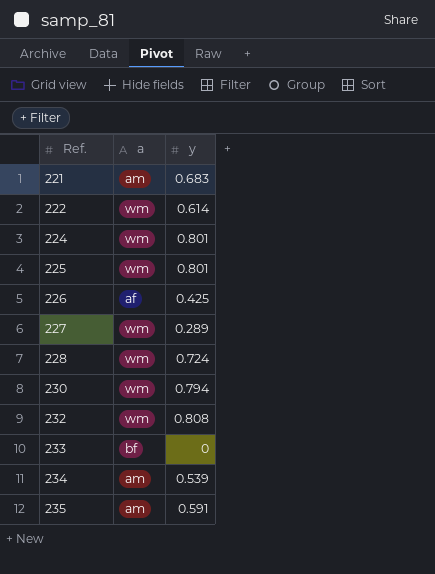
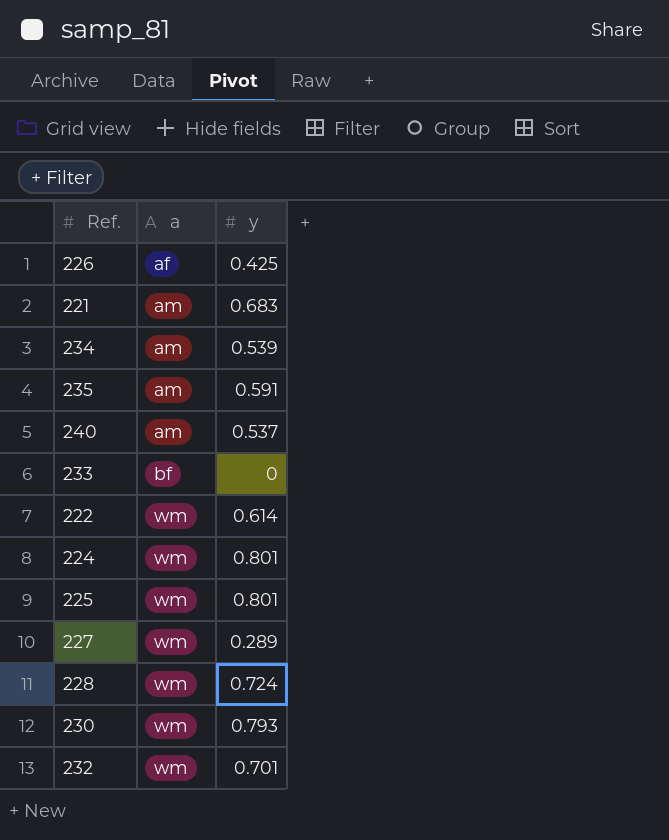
row order: Ref. ascending -> a ascending
row 240: none -> am | 0.537
230 | y: 0.794 -> 0.793
232 | y: 0.808 -> 0.701

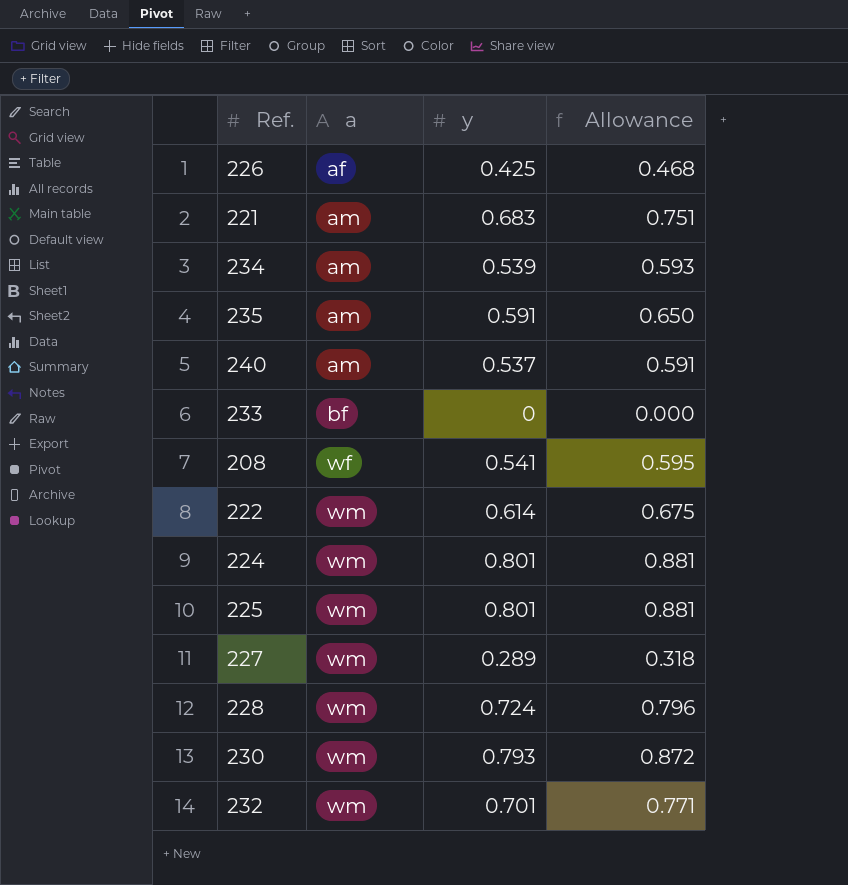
column Allowance | formula: none -> [y] * 1.1
row 208: none -> wf | 0.541 | 0.595

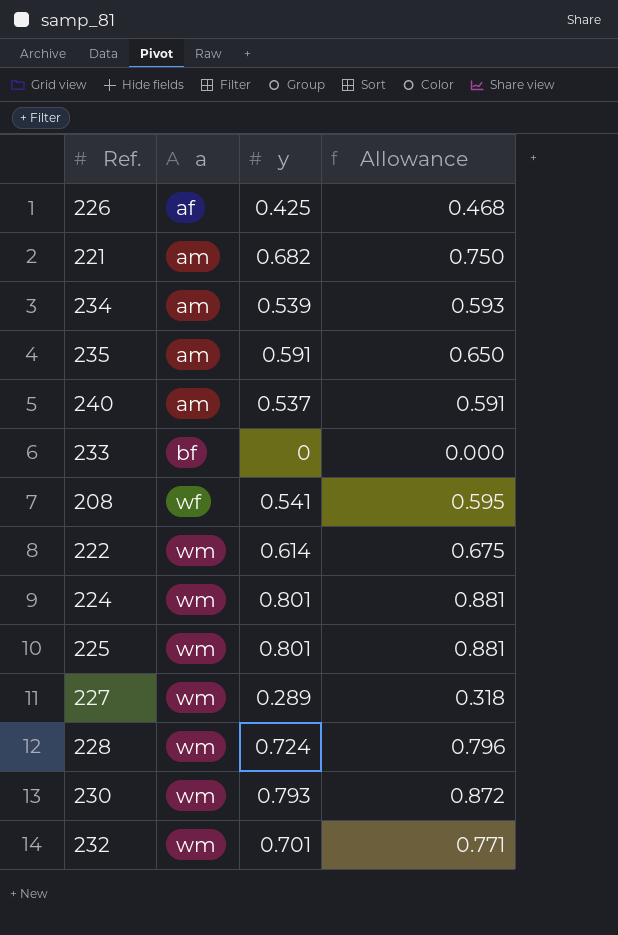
221 | y: 0.683 -> 0.682
221 | Allowance: 0.751 -> 0.750

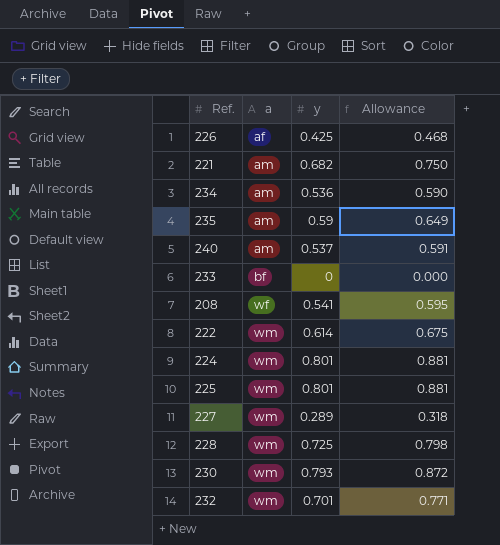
234 | y: 0.539 -> 0.536
234 | Allowance: 0.593 -> 0.590
235 | y: 0.591 -> 0.59
235 | Allowance: 0.650 -> 0.649
228 | y: 0.724 -> 0.725
228 | Allowance: 0.796 -> 0.798

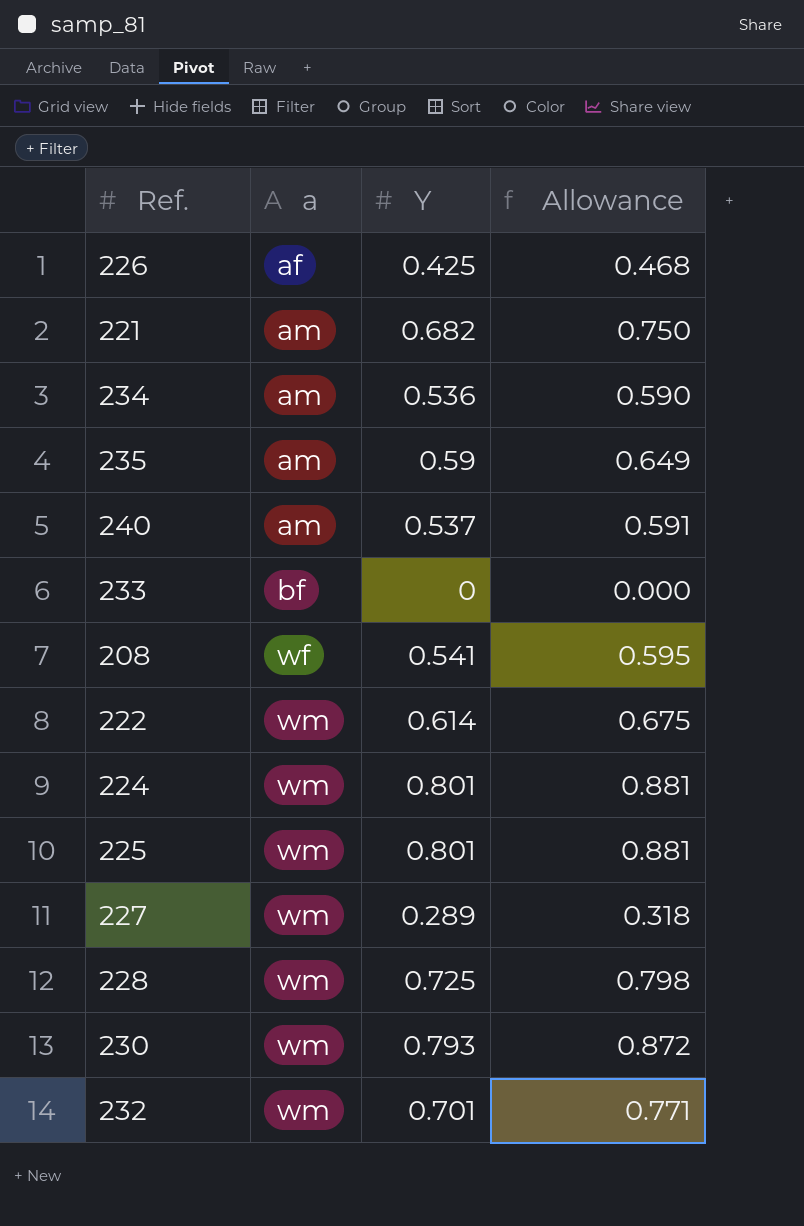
column name: y -> Y

